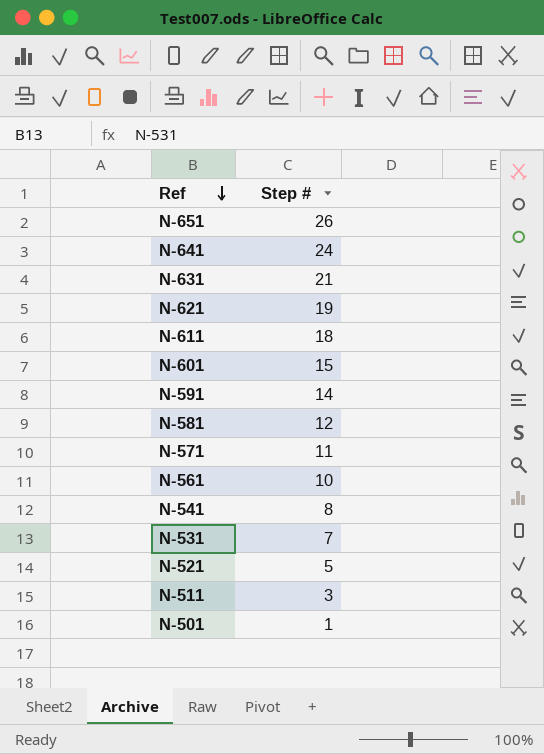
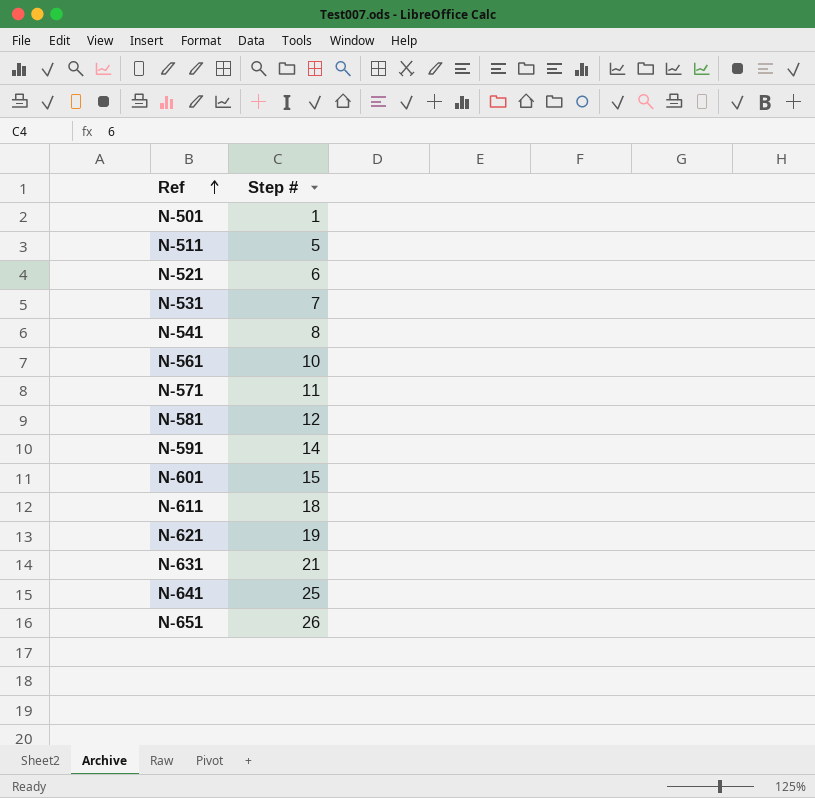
row order: Ref descending -> Ref ascending
N-511 | Step #: 3 -> 5
N-521 | Step #: 5 -> 6
N-641 | Step #: 24 -> 25

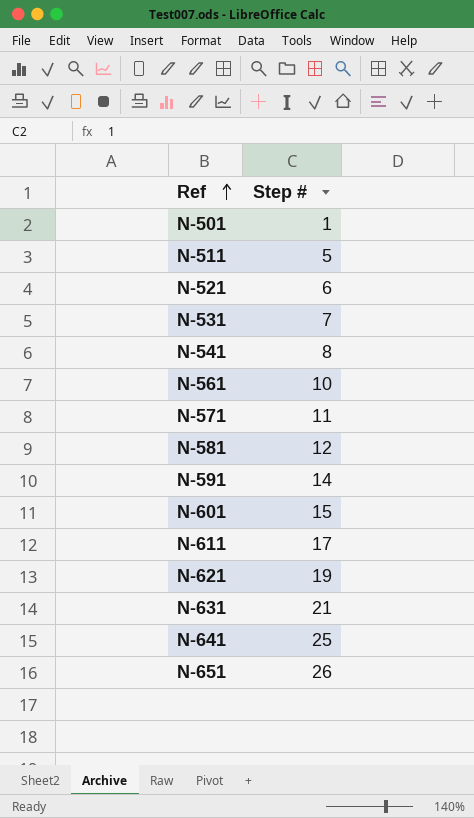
N-611 | Step #: 18 -> 17

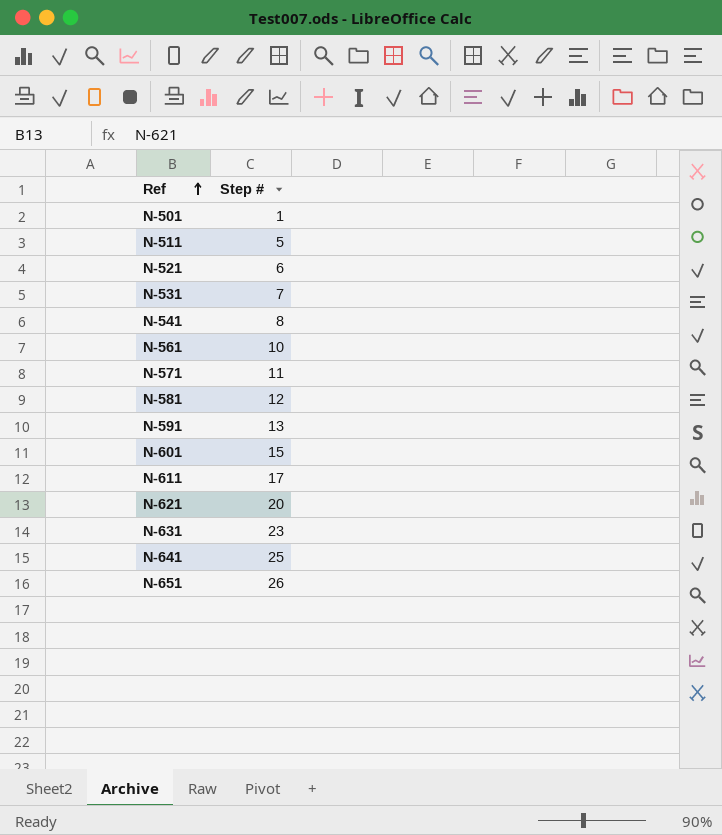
N-591 | Step #: 14 -> 13
N-621 | Step #: 19 -> 20
N-631 | Step #: 21 -> 23

